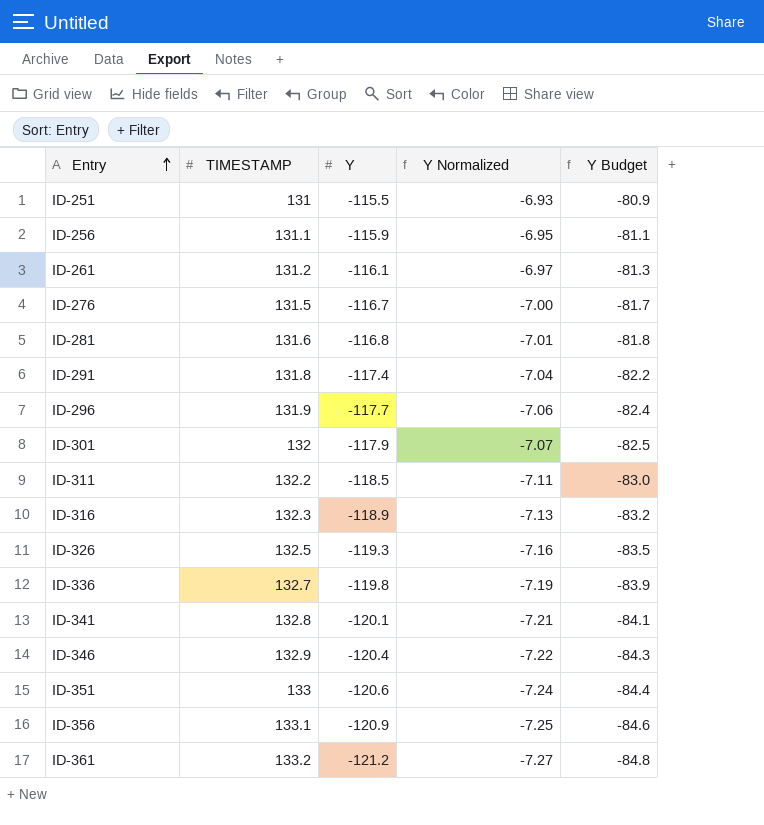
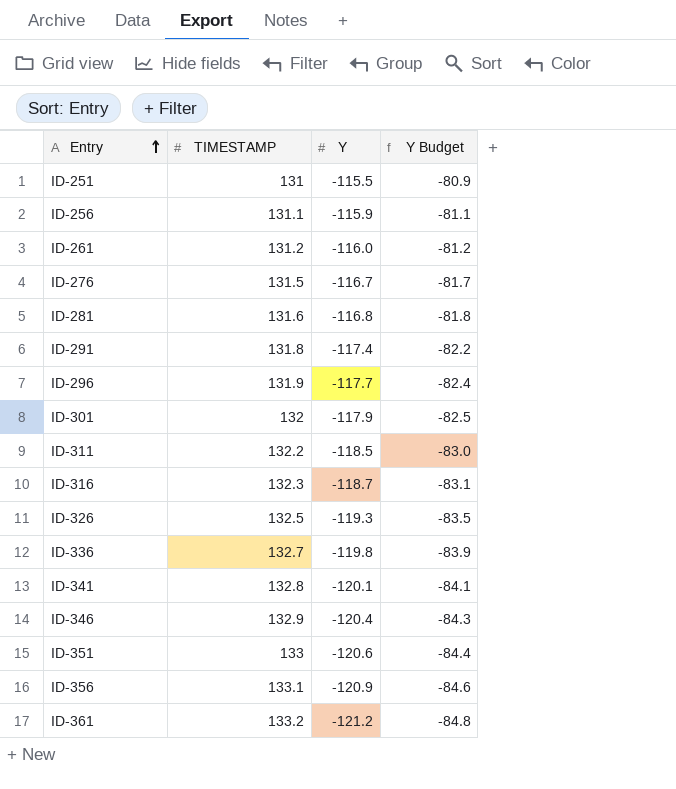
column Y Normalized | formula: [Y] * 0.06 -> none
ID-261 | Y: -116.1 -> -116.0
ID-261 | Y Budget: -81.3 -> -81.2
ID-316 | Y: -118.9 -> -118.7
ID-316 | Y Budget: -83.2 -> -83.1

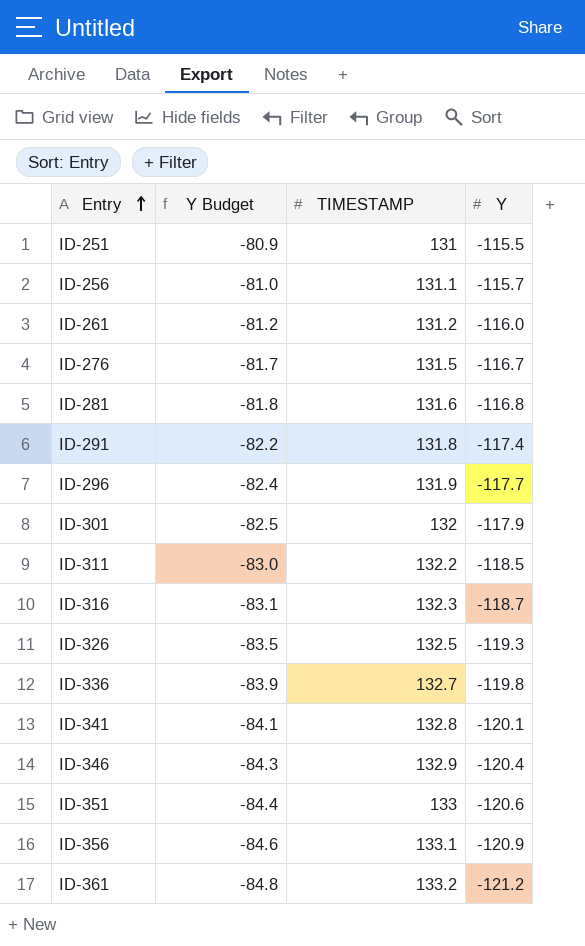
column Y Budget | position: 4 -> 2
ID-256 | Y Budget: -81.1 -> -81.0
ID-256 | Y: -115.9 -> -115.7

